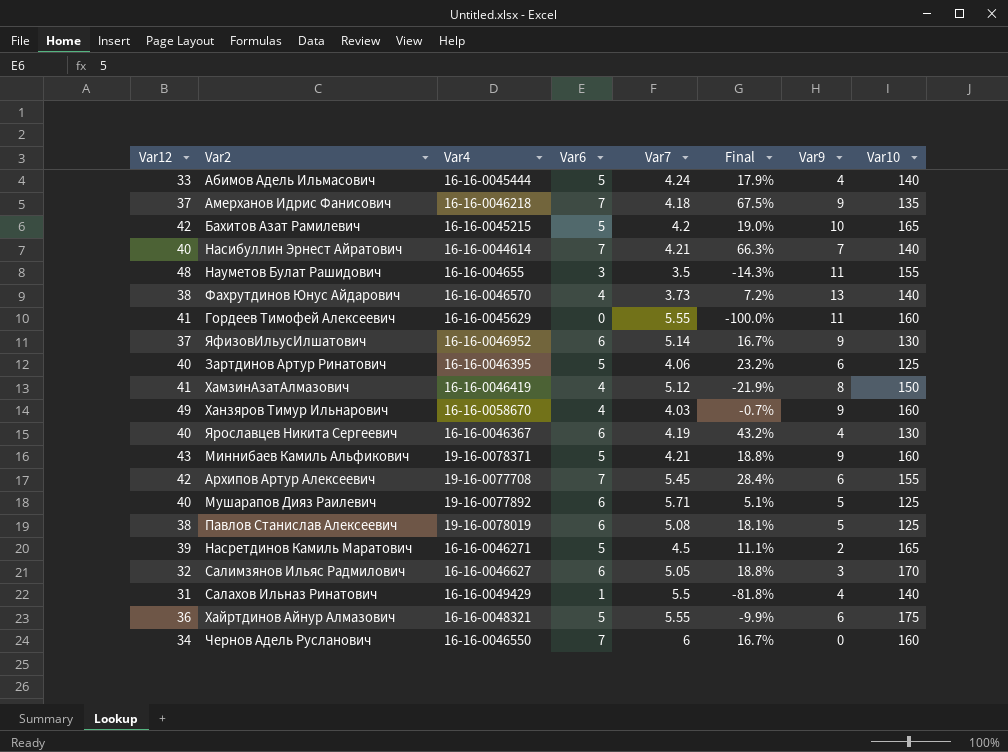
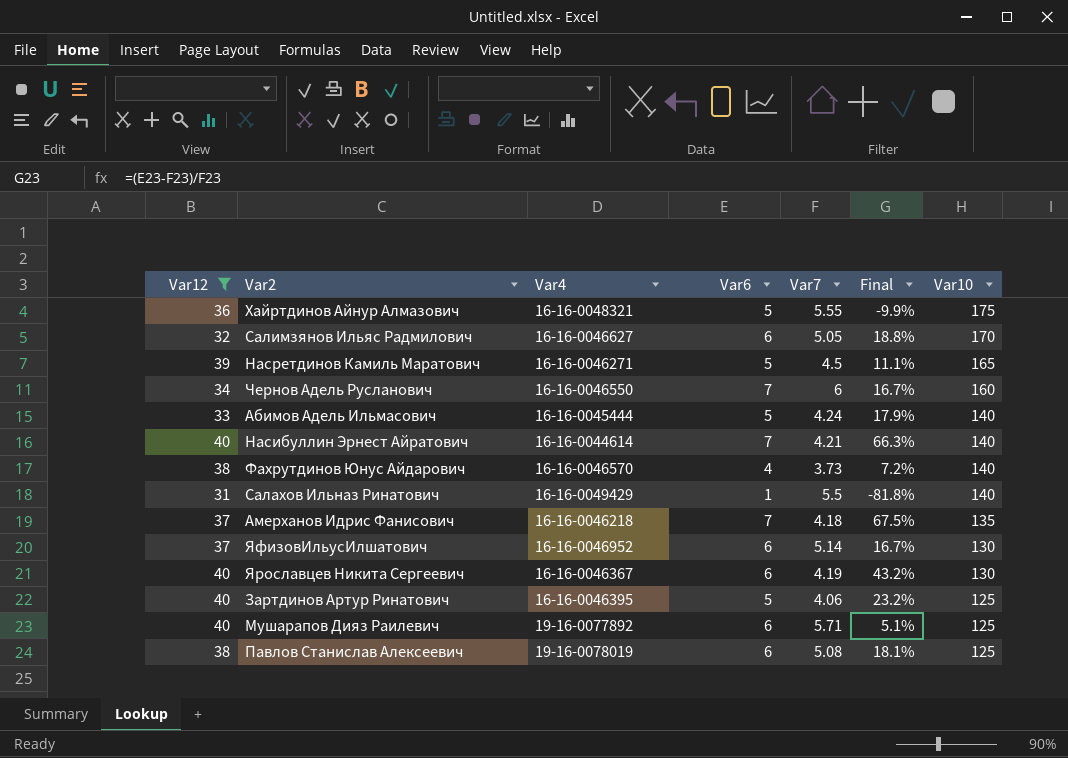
filter: none -> Var12 <= 40
row order: none -> Var10 descending
column Var9 | position: 7 -> none

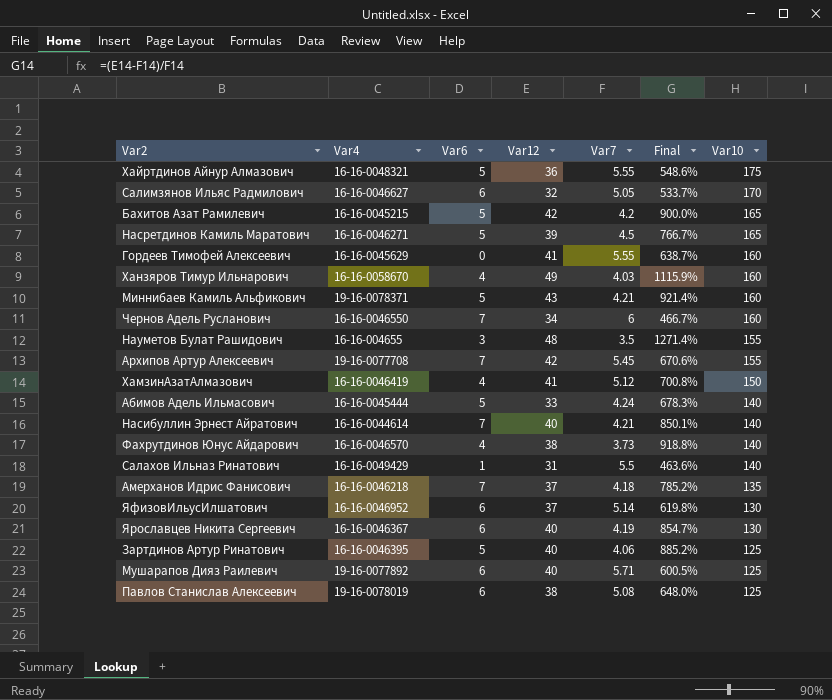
filter: Var12 <= 40 -> none
column Var12 | position: 1 -> 4
column Final | formula: ([Var6] - [Var7]) / [Var7] -> ([Var12] - [Var7]) / [Var7]

